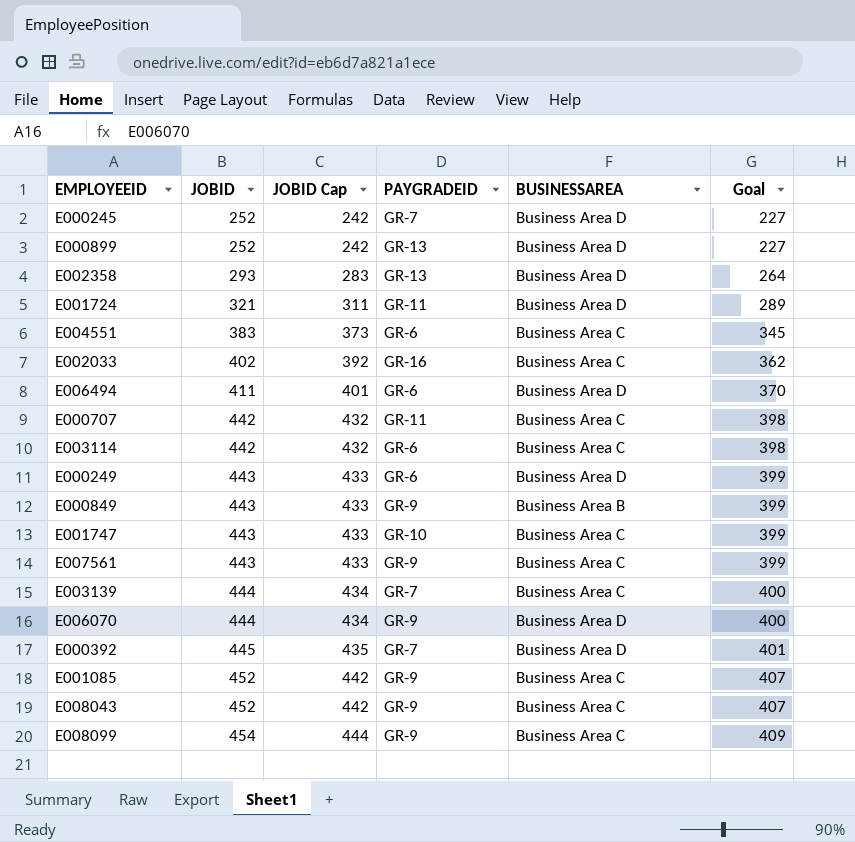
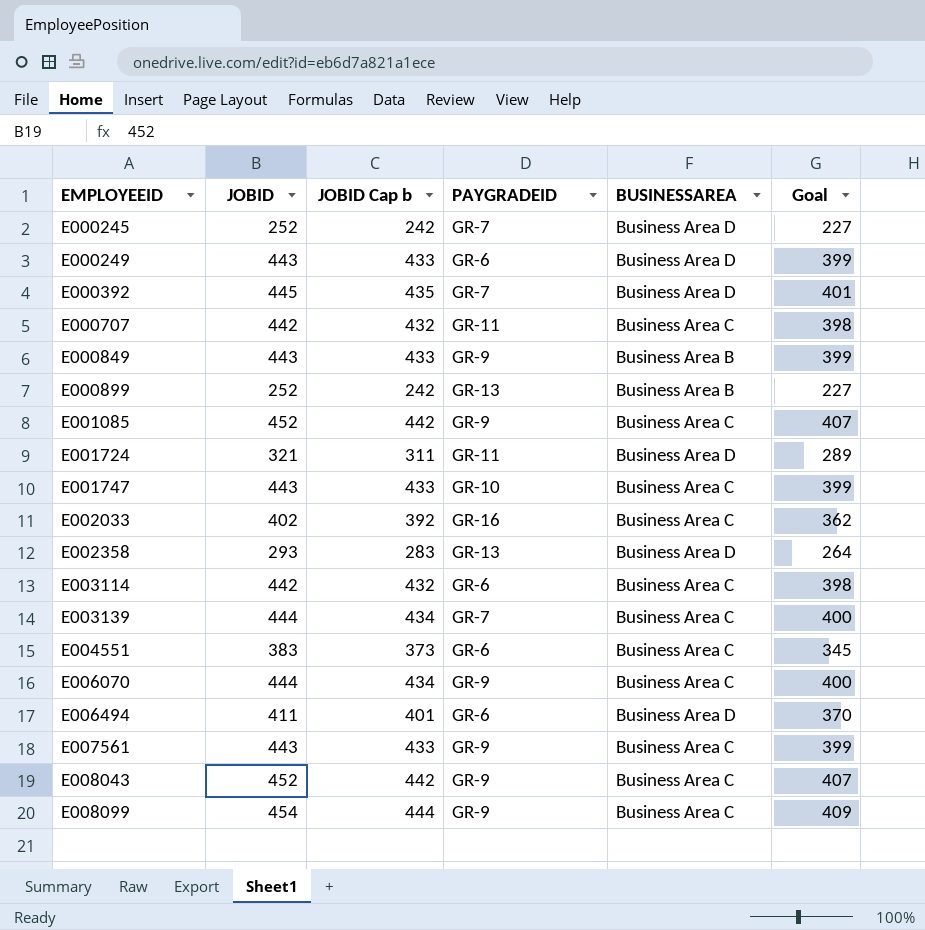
row order: JOBID ascending -> EMPLOYEEID ascending
column name: JOBID Cap -> JOBID Cap b
E000899 | BUSINESSAREA: Business Area D -> Business Area B
E006070 | BUSINESSAREA: Business Area D -> Business Area C

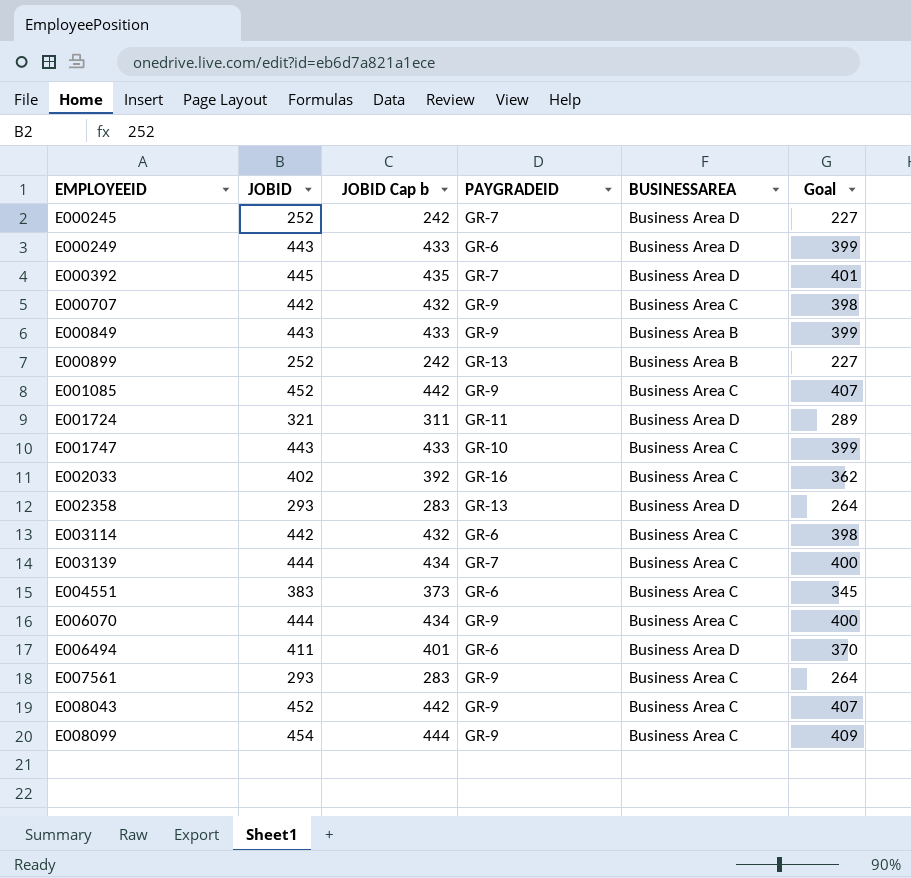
E000707 | PAYGRADEID: GR-11 -> GR-9
E007561 | JOBID: 443 -> 293
E007561 | JOBID Cap b: 433 -> 283
E007561 | Goal: 399 -> 264

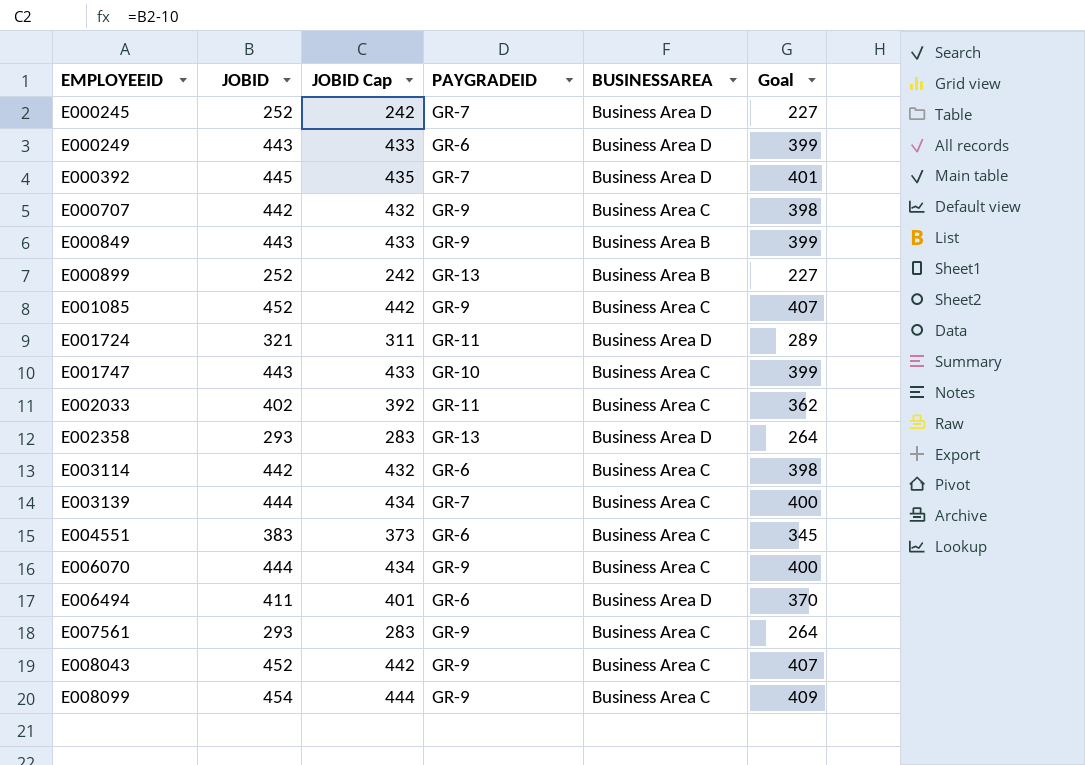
column name: JOBID Cap b -> JOBID Cap
E002033 | PAYGRADEID: GR-16 -> GR-11

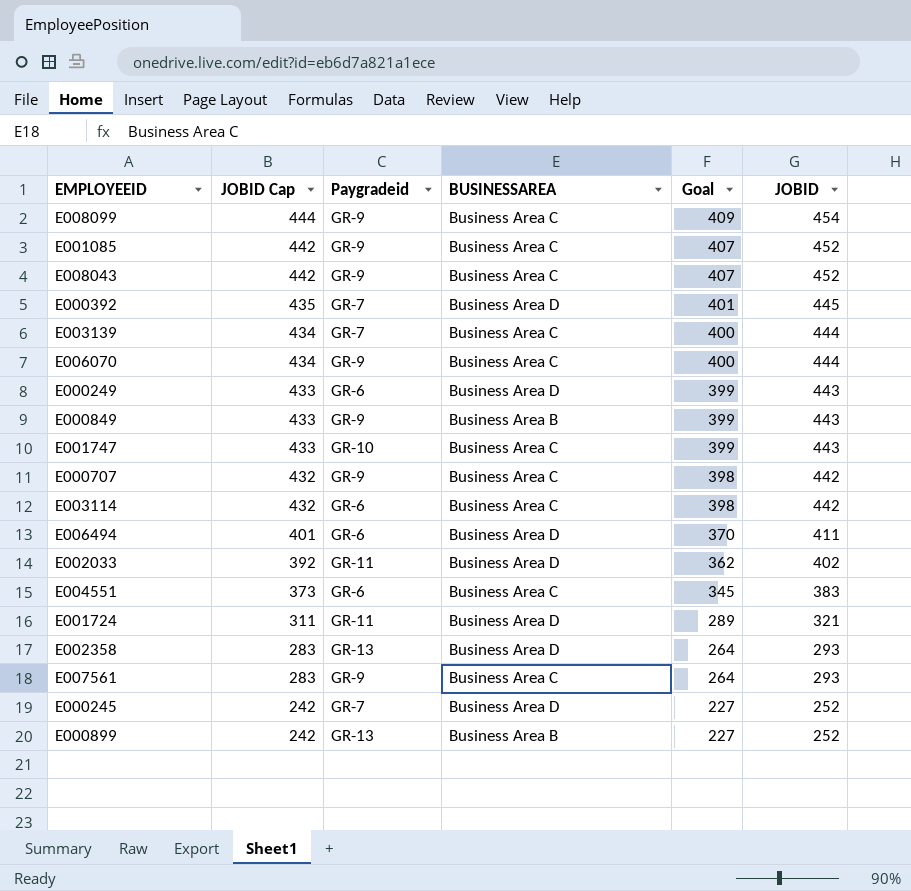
row order: EMPLOYEEID ascending -> JOBID Cap descending
column name: PAYGRADEID -> Paygradeid
column JOBID | position: 2 -> 6
E002033 | BUSINESSAREA: Business Area C -> Business Area D

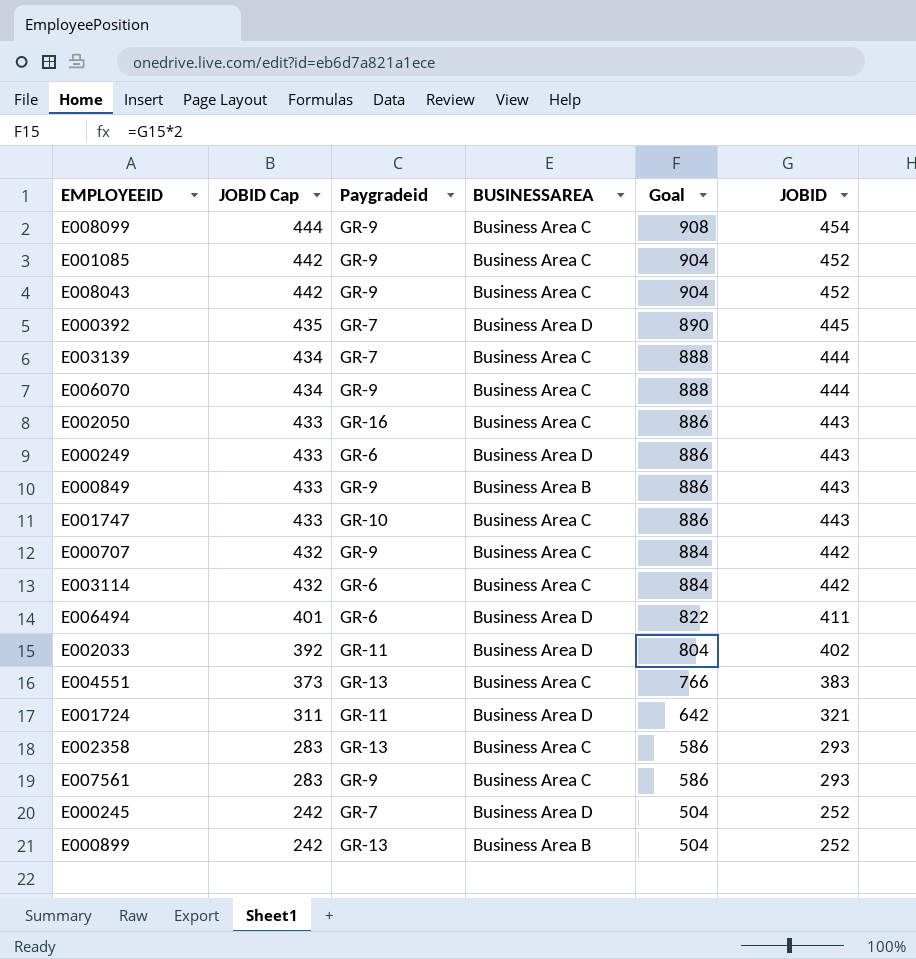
column Goal | formula: [JOBID] * 0.9 -> [JOBID] * 2
row E002050: none -> 433 | GR-16 | Business Area C | 886 | 443
E004551 | Paygradeid: GR-6 -> GR-13
E002358 | BUSINESSAREA: Business Area D -> Business Area C

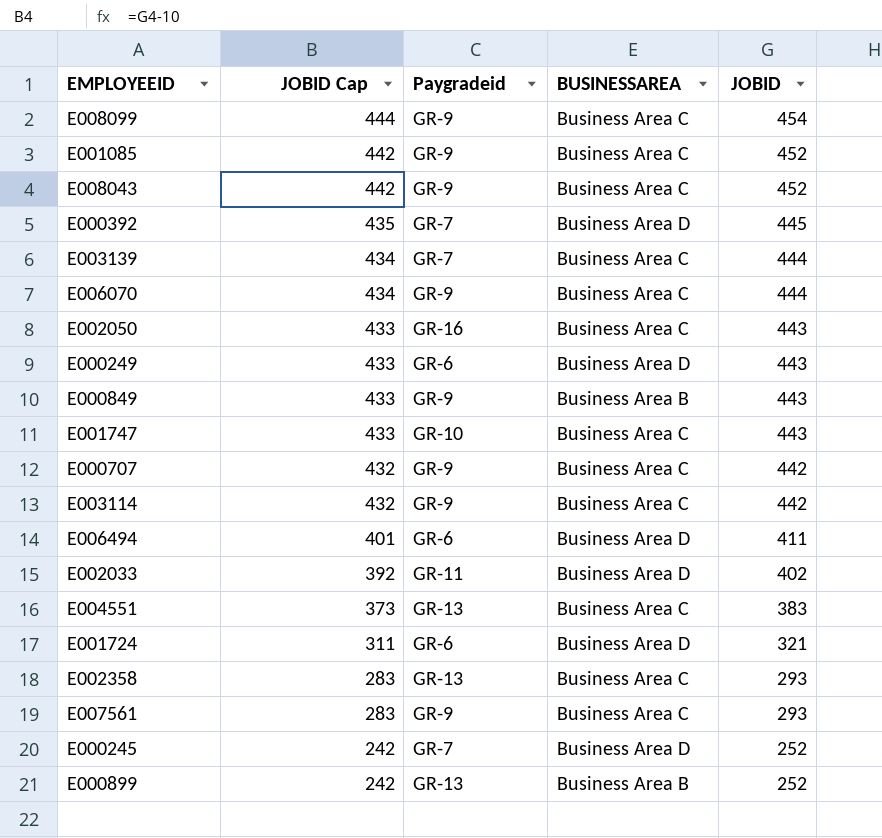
column Goal | formula: [JOBID] * 2 -> none
E003114 | Paygradeid: GR-6 -> GR-9
E001724 | Paygradeid: GR-11 -> GR-6

